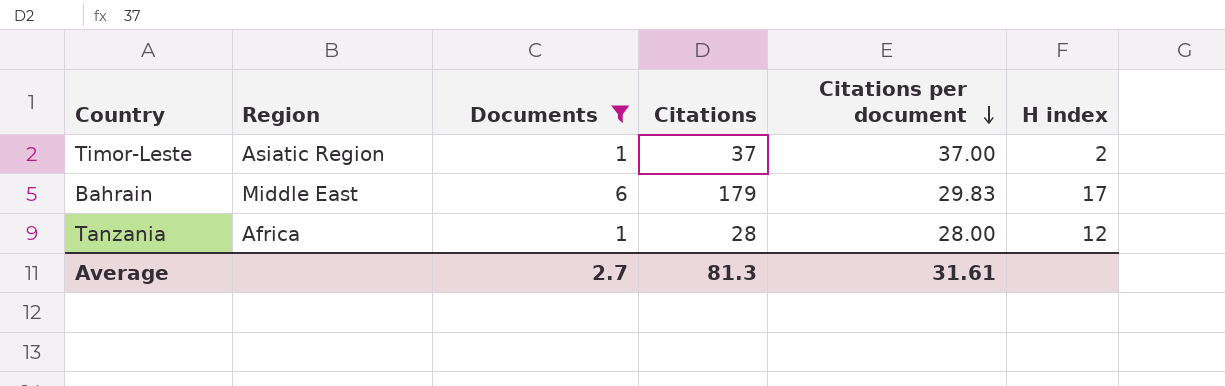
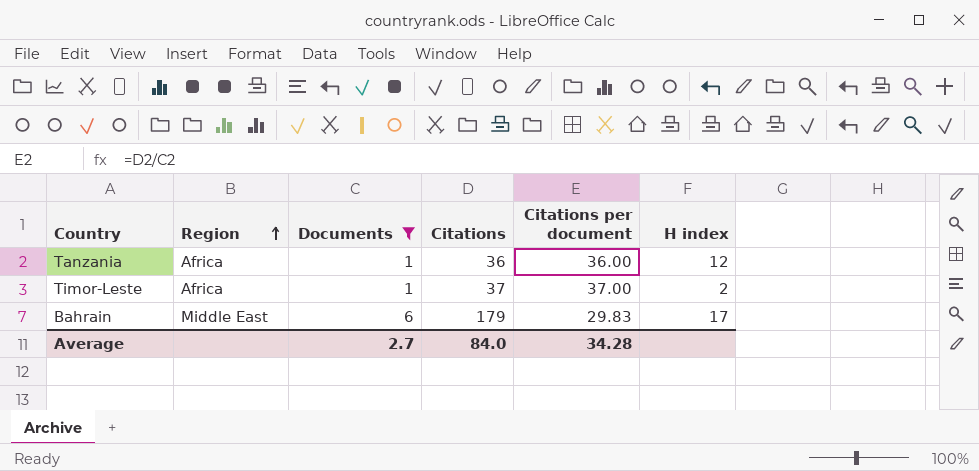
row order: Citations per document descending -> Region ascending
Tanzania | Citations: 28 -> 36
Tanzania | Citations per document: 28.00 -> 36.00
Timor-Leste | Region: Asiatic Region -> Africa
Average | Citations: 81.3 -> 84.0
Average | Citations per document: 31.61 -> 34.28

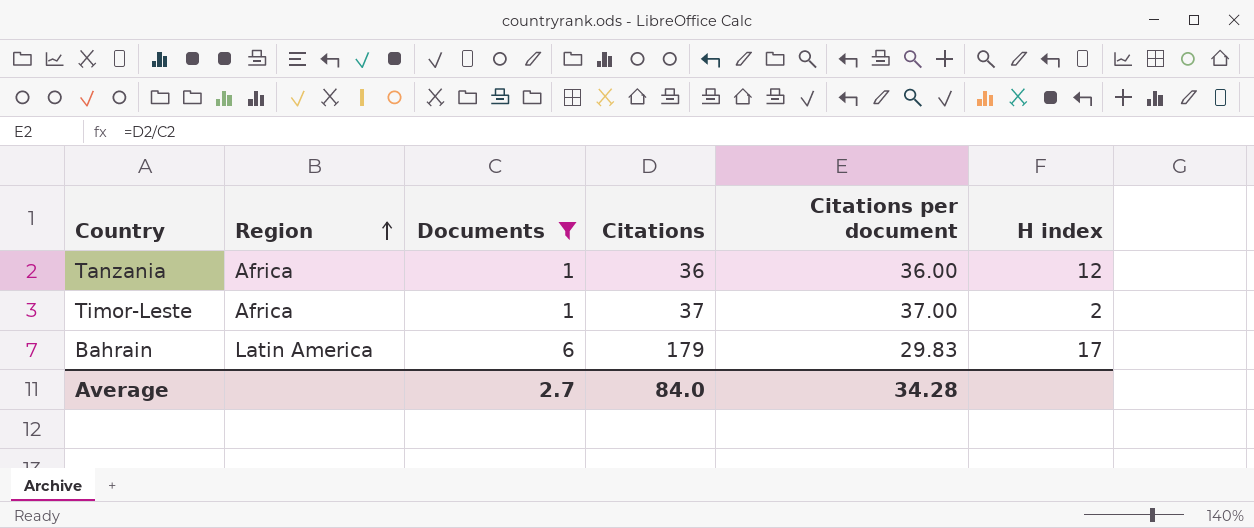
Bahrain | Region: Middle East -> Latin America

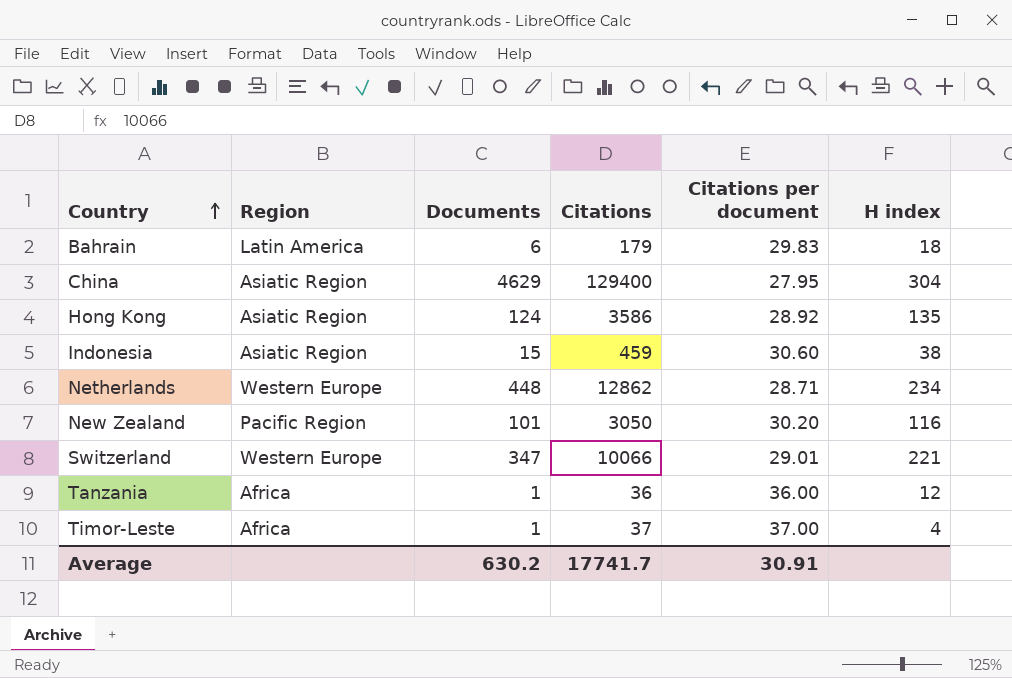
filter: Documents <= 6 -> none
row order: Region ascending -> Country ascending
Bahrain | H index: 17 -> 18
Timor-Leste | H index: 2 -> 4
Average | Documents: 2.7 -> 630.2
Average | Citations: 84.0 -> 17741.7
Average | Citations per document: 34.28 -> 30.91

